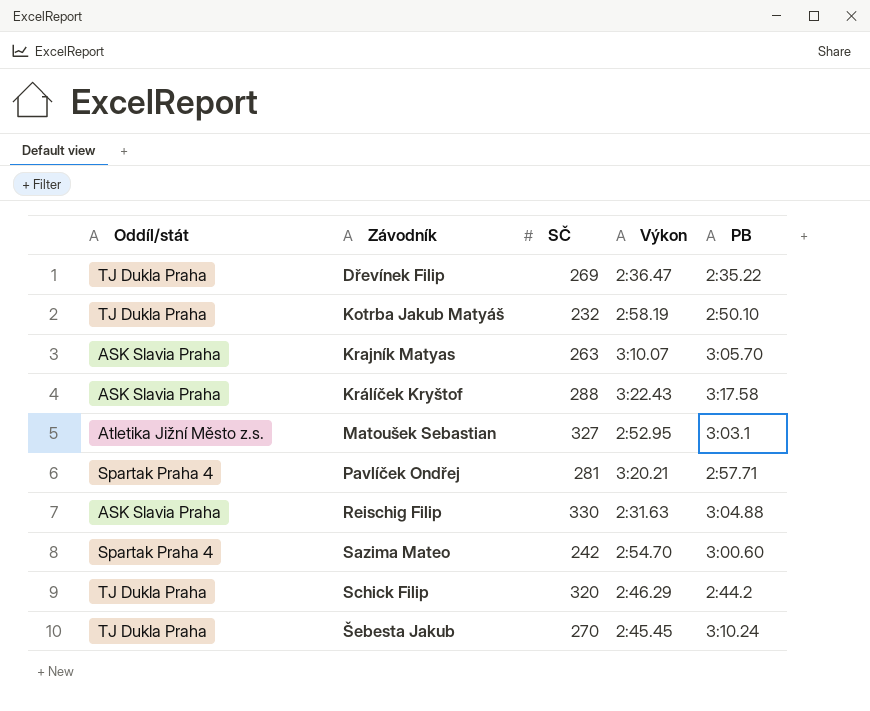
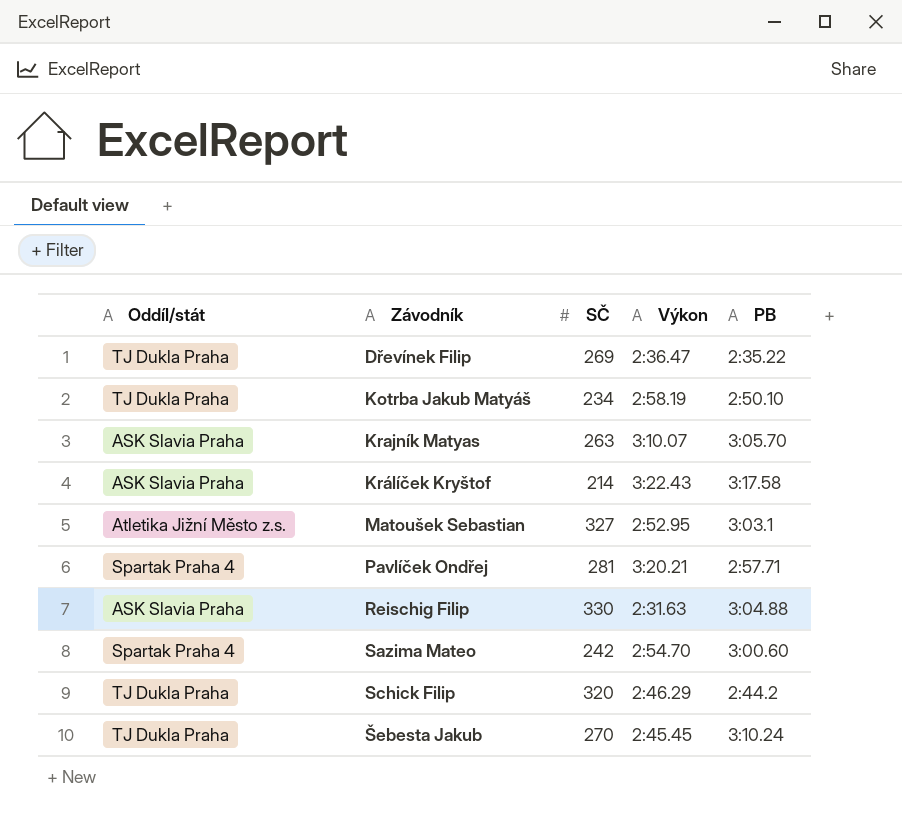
Kotrba Jakub Matyáš | SČ: 232 -> 234
Králíček Kryštof | SČ: 288 -> 214

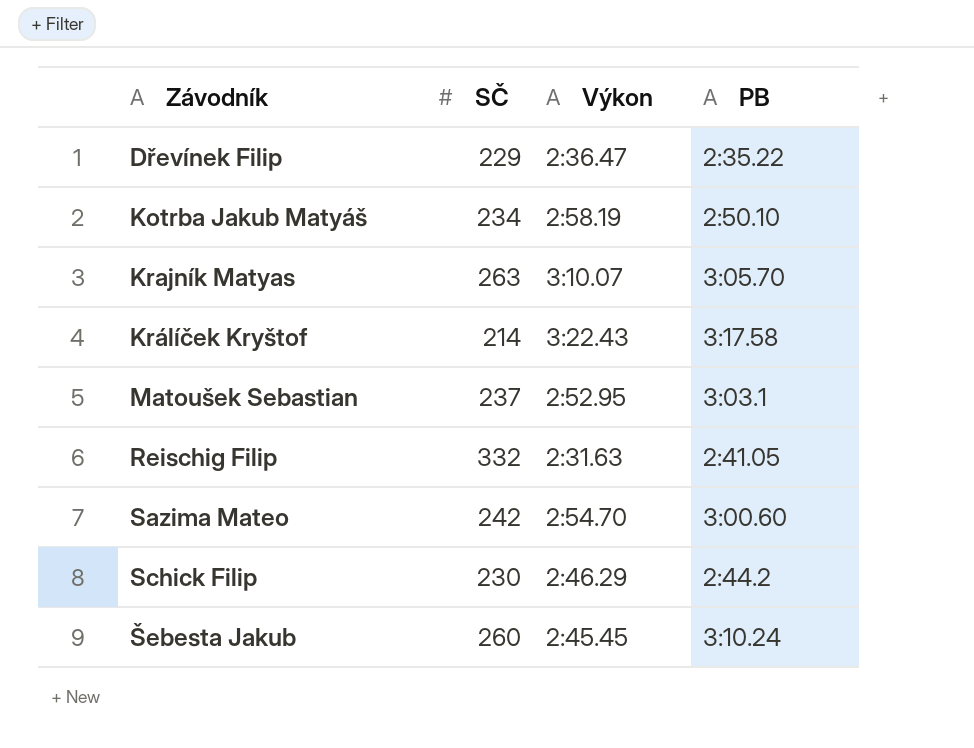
column Oddíl/stát | position: 1 -> none
row Pavlíček Ondřej: Spartak Praha 4 | 281 | 3:20.21 | 2:57.71 -> none
Dřevínek Filip | SČ: 269 -> 229
Matoušek Sebastian | SČ: 327 -> 237
Reischig Filip | SČ: 330 -> 332
Reischig Filip | PB: 3:04.88 -> 2:41.05
Schick Filip | SČ: 320 -> 230
Šebesta Jakub | SČ: 270 -> 260

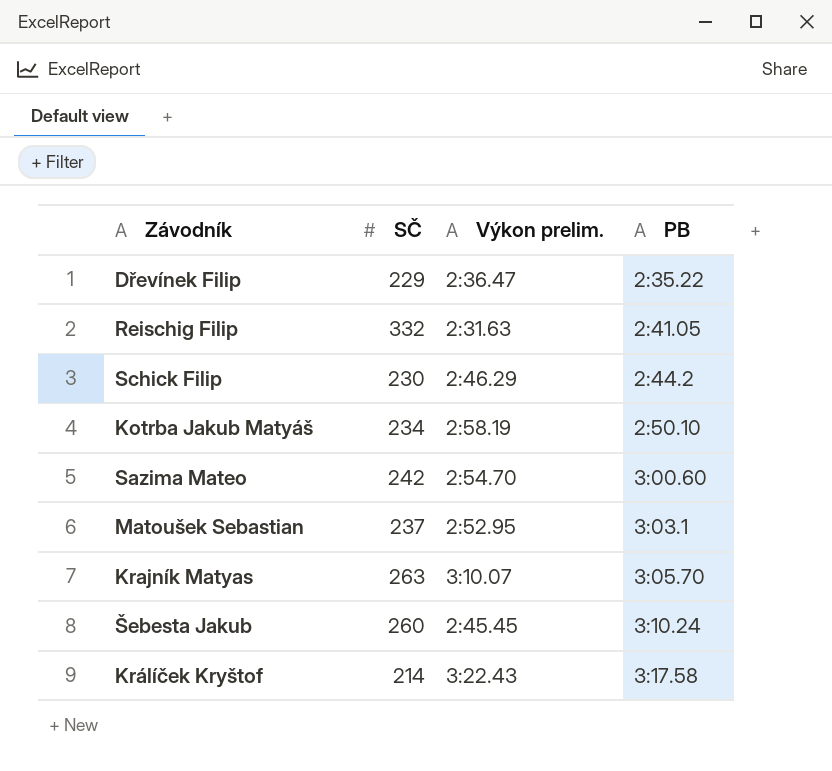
row order: Závodník ascending -> PB ascending
column name: Výkon -> Výkon prelim.

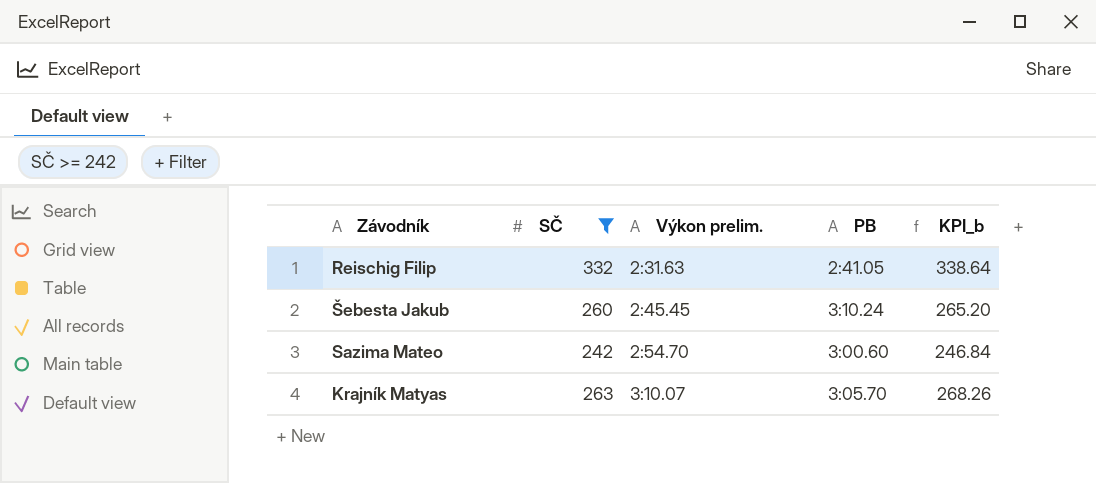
filter: none -> SČ >= 242
row order: PB ascending -> Výkon prelim. ascending
column KPI_b | formula: none -> [SČ] * 1.02

